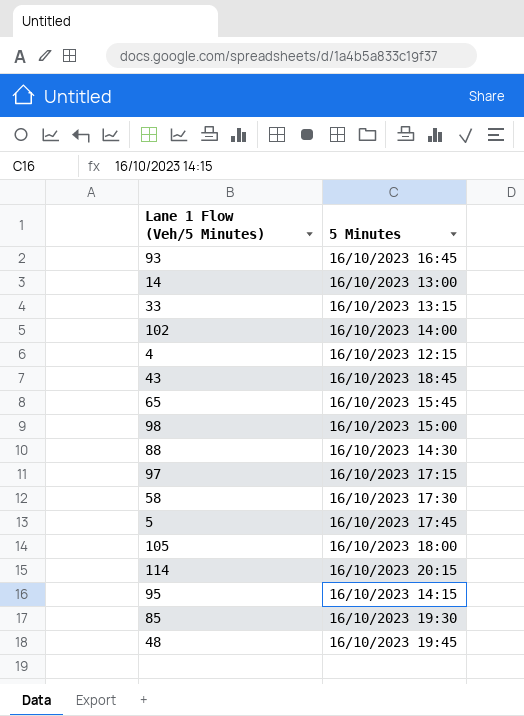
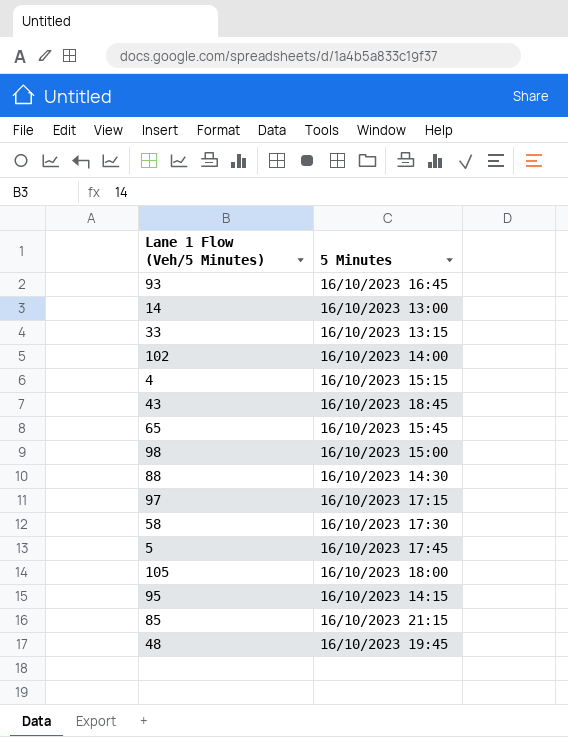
row 114: 16/10/2023 20:15 -> none
4 | 5 Minutes: 16/10/2023 12:15 -> 16/10/2023 15:15
85 | 5 Minutes: 16/10/2023 19:30 -> 16/10/2023 21:15

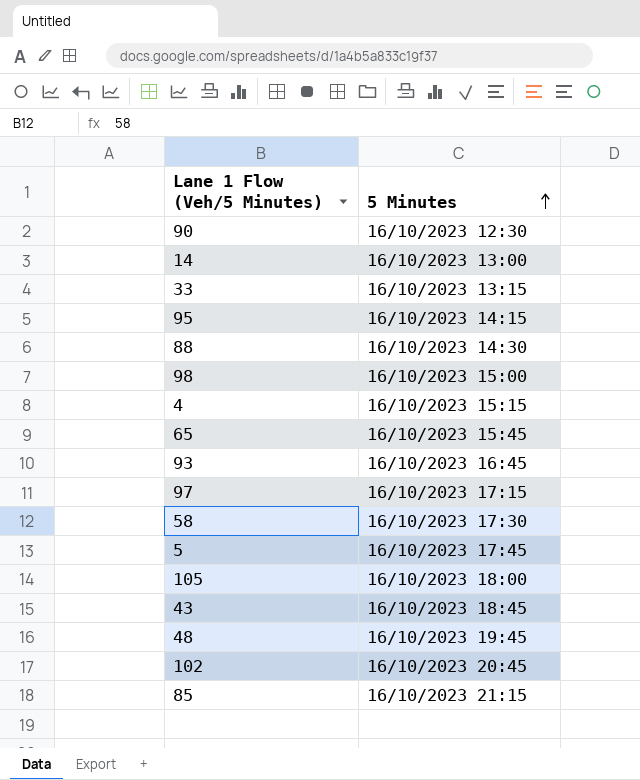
row order: none -> 5 Minutes ascending
row 90: none -> 16/10/2023 12:30
102 | 5 Minutes: 16/10/2023 14:00 -> 16/10/2023 20:45

